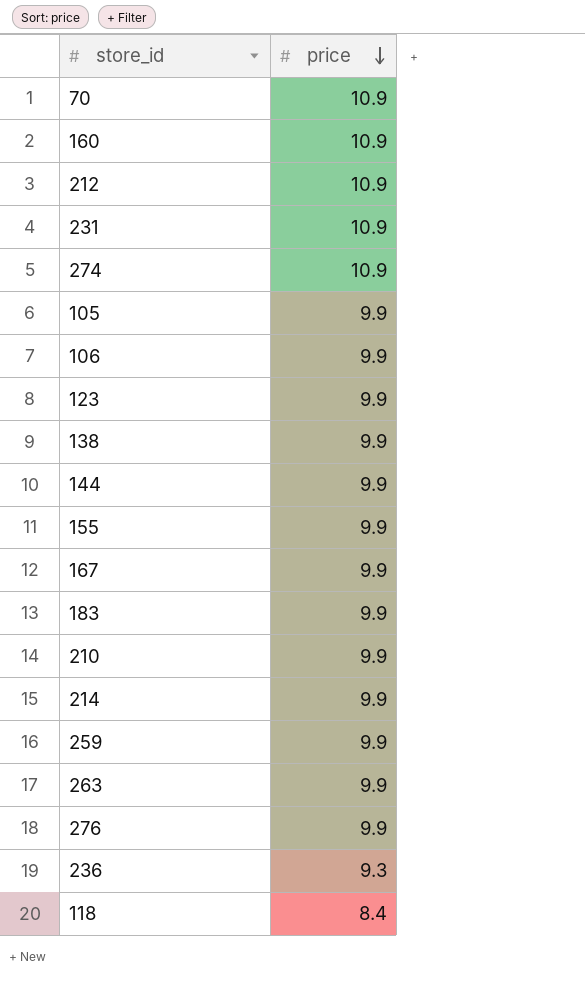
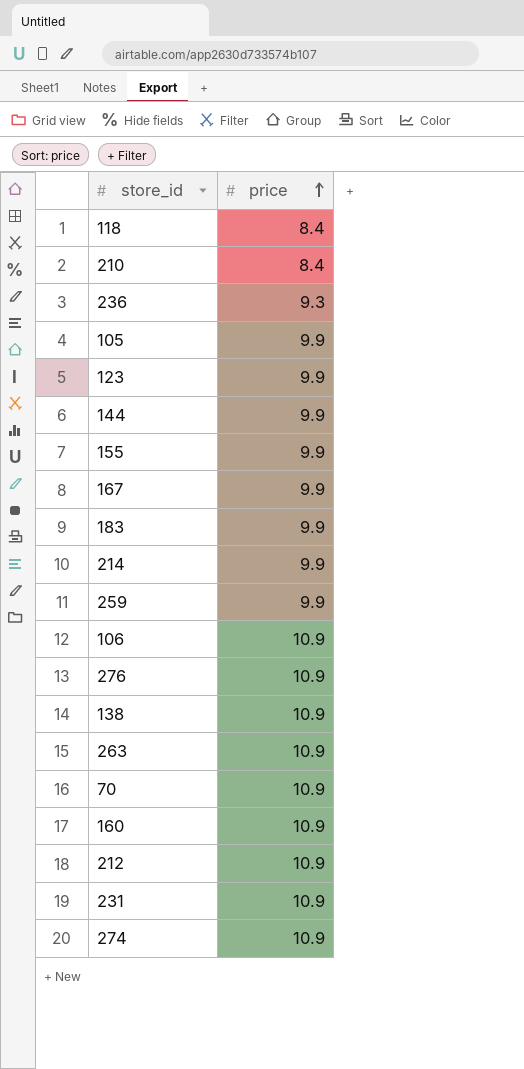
row order: price descending -> price ascending
210 | price: 9.9 -> 8.4
106 | price: 9.9 -> 10.9
276 | price: 9.9 -> 10.9
138 | price: 9.9 -> 10.9
263 | price: 9.9 -> 10.9

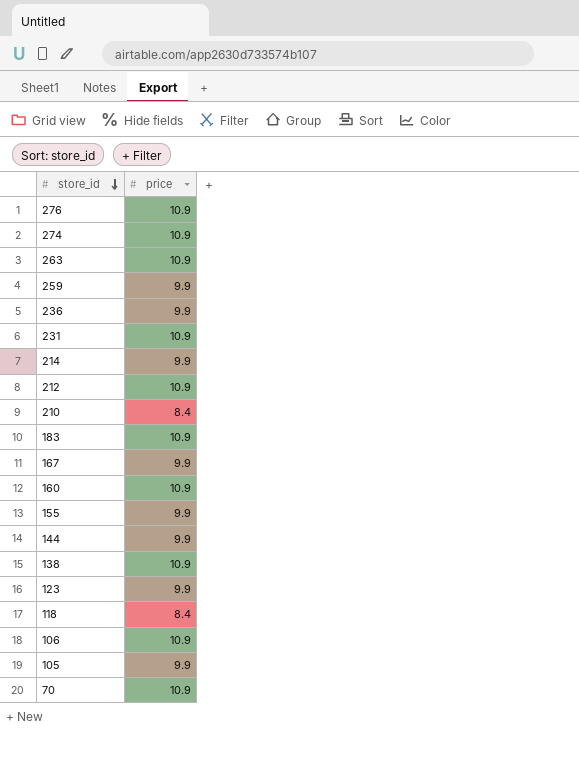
row order: price ascending -> store_id descending
236 | price: 9.3 -> 9.9
183 | price: 9.9 -> 10.9

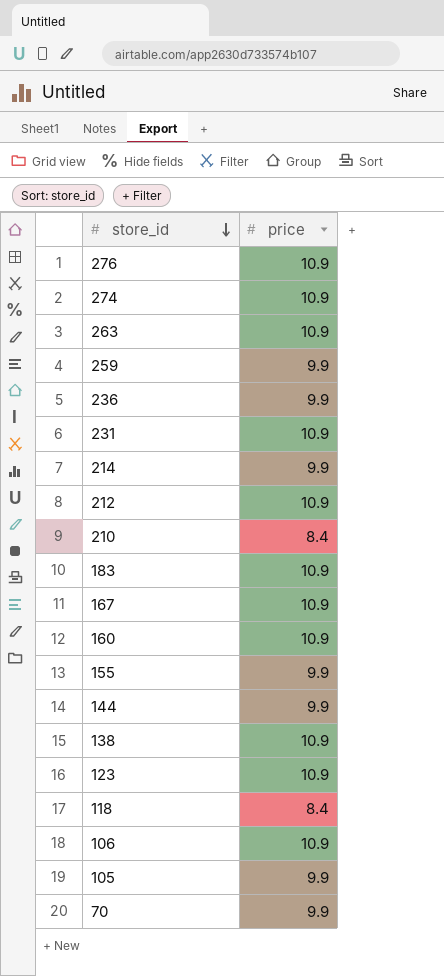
167 | price: 9.9 -> 10.9
123 | price: 9.9 -> 10.9
70 | price: 10.9 -> 9.9

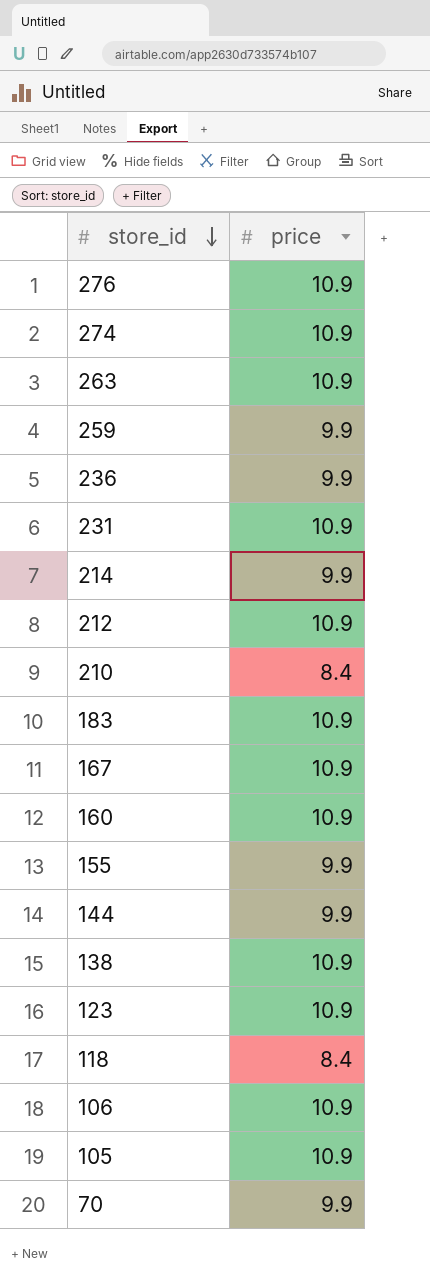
105 | price: 9.9 -> 10.9

